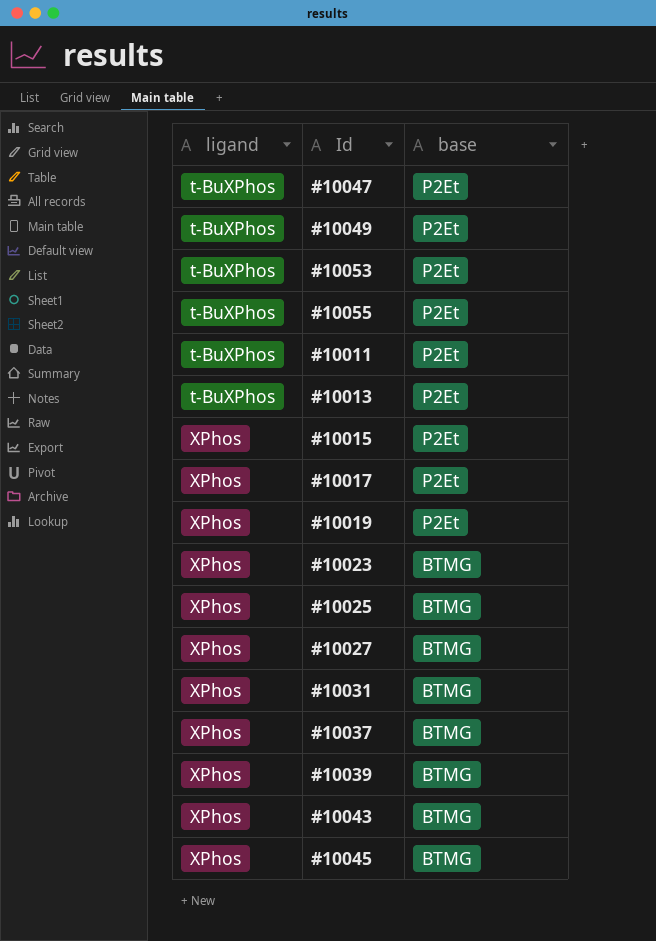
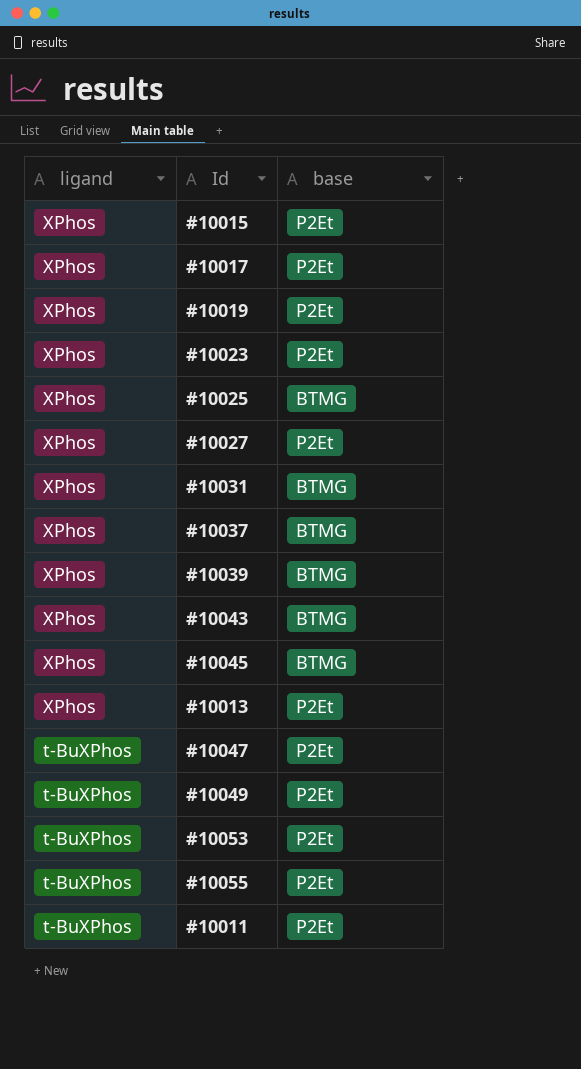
row order: ligand ascending -> ligand descending
#10023 | base: BTMG -> P2Et
#10027 | base: BTMG -> P2Et
#10013 | ligand: t-BuXPhos -> XPhos

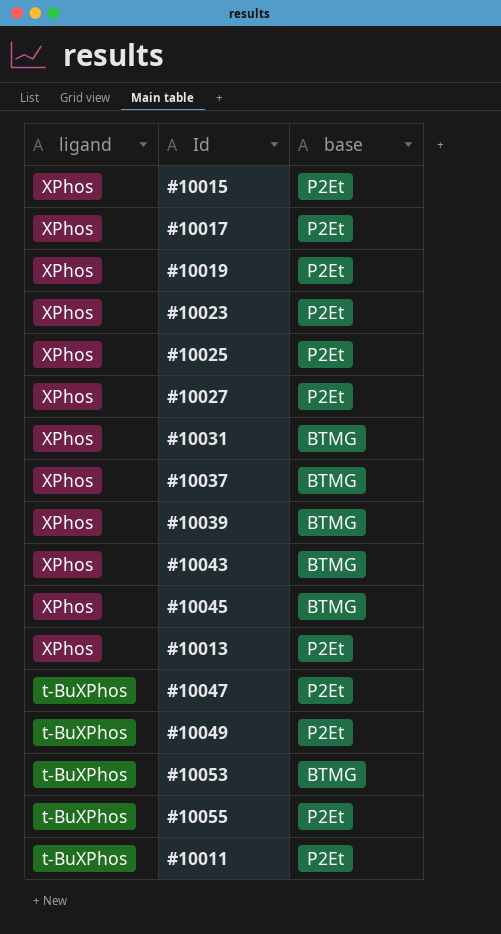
#10025 | base: BTMG -> P2Et
#10053 | base: P2Et -> BTMG

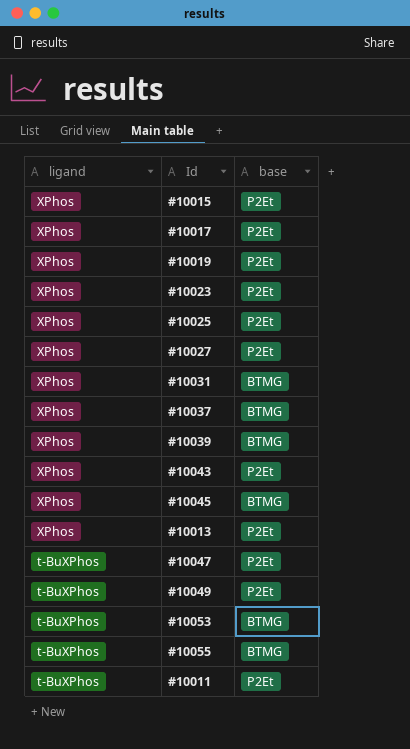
#10043 | base: BTMG -> P2Et
#10055 | base: P2Et -> BTMG

